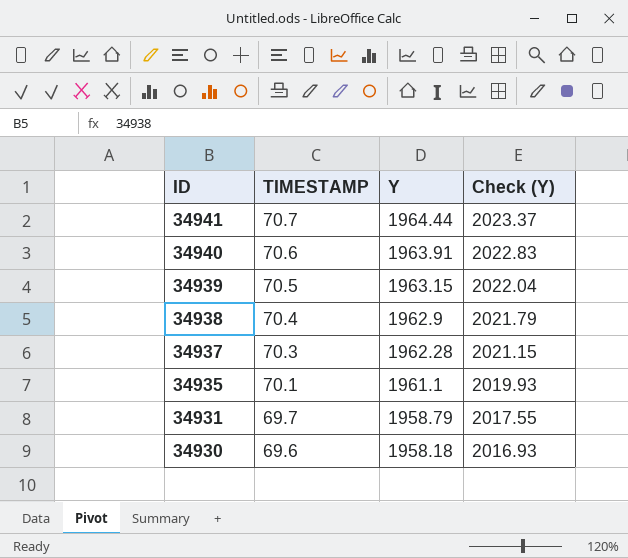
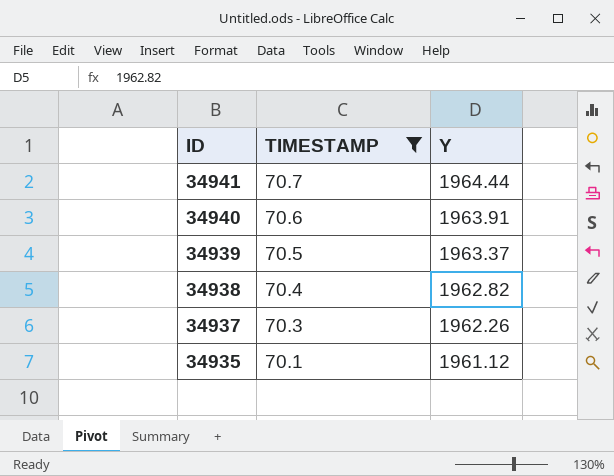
filter: none -> TIMESTAMP >= 70.1
column Check (Y) | formula: [Y] * 1.03 -> none
34939 | Y: 1963.15 -> 1963.37
34938 | Y: 1962.9 -> 1962.82
34937 | Y: 1962.28 -> 1962.26
34935 | Y: 1961.1 -> 1961.12

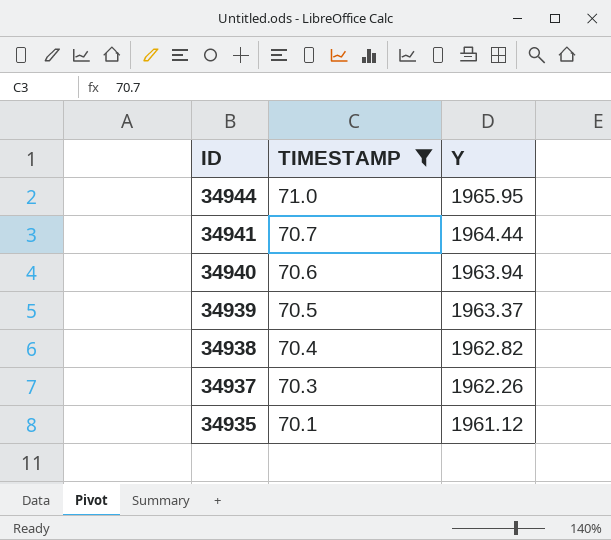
row 34944: none -> 71.0 | 1965.95
34940 | Y: 1963.91 -> 1963.94

